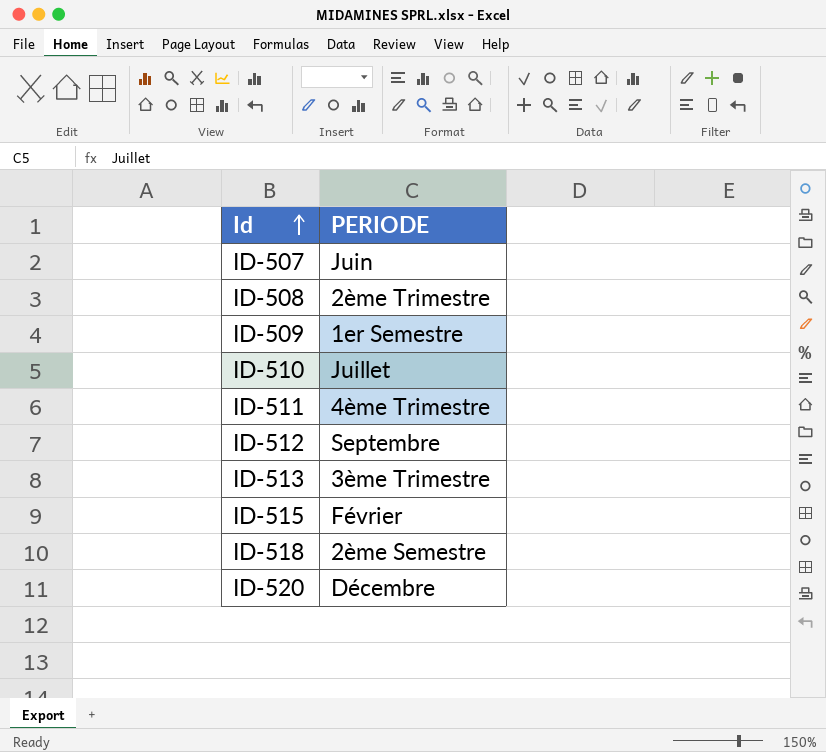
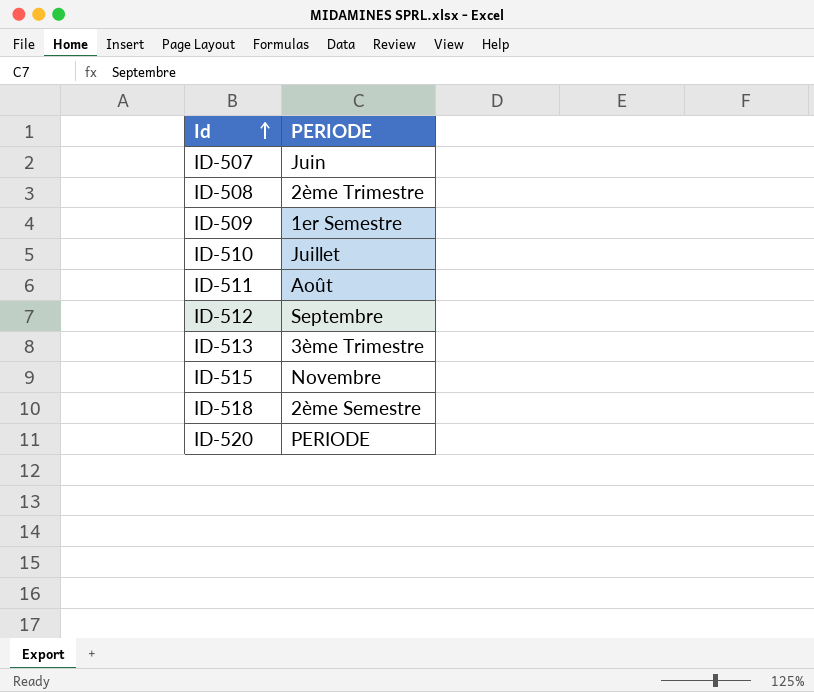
ID-511 | PERIODE: 4ème Trimestre -> Août
ID-515 | PERIODE: Février -> Novembre
ID-520 | PERIODE: Décembre -> PERIODE

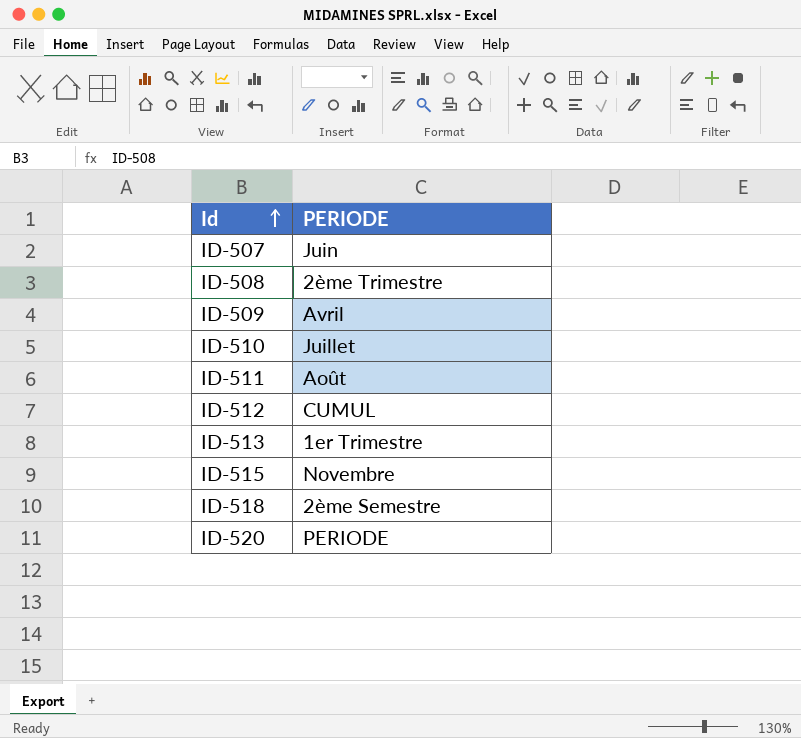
ID-509 | PERIODE: 1er Semestre -> Avril
ID-512 | PERIODE: Septembre -> CUMUL
ID-513 | PERIODE: 3ème Trimestre -> 1er Trimestre

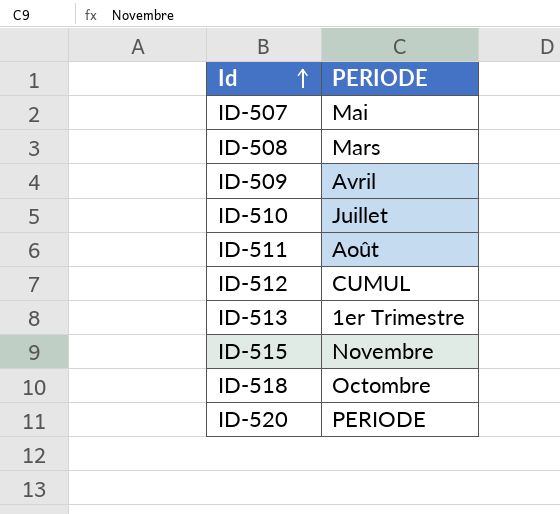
ID-507 | PERIODE: Juin -> Mai
ID-508 | PERIODE: 2ème Trimestre -> Mars
ID-518 | PERIODE: 2ème Semestre -> Octombre

